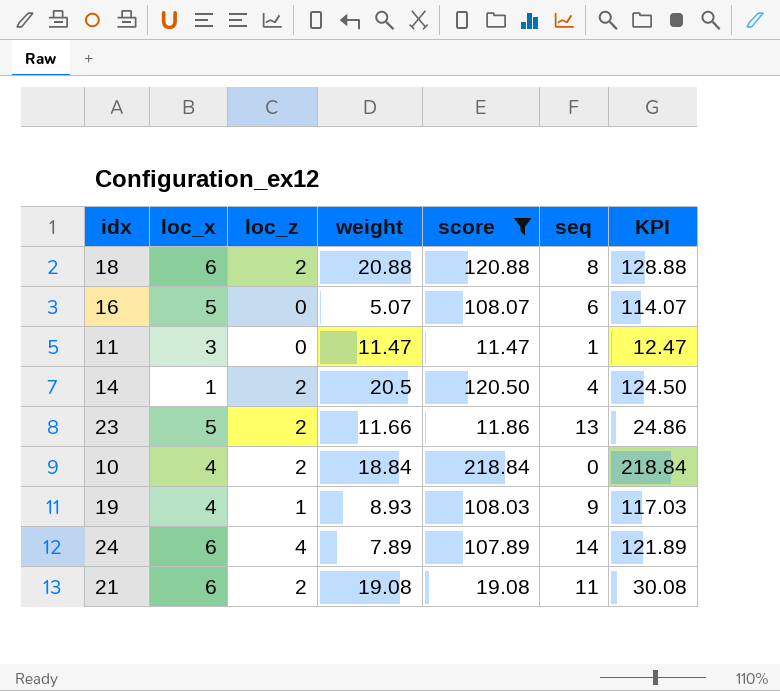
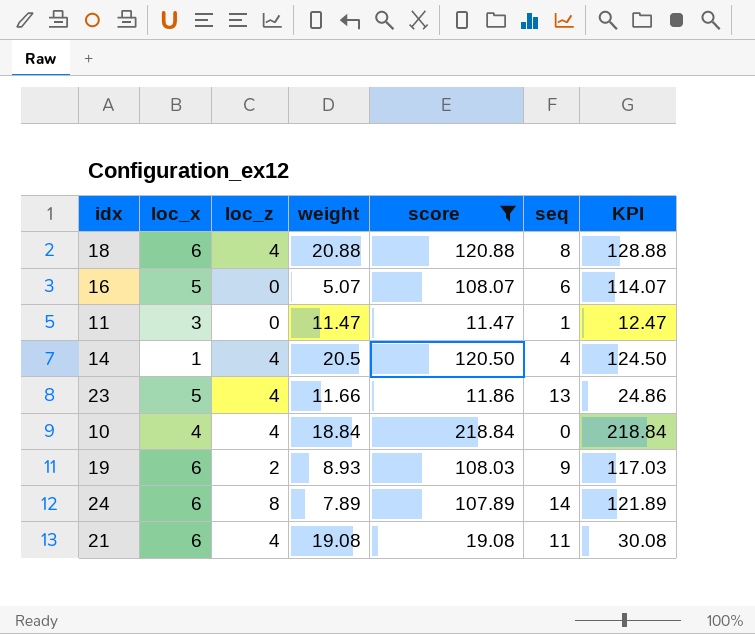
18 | loc_z: 2 -> 4
14 | loc_z: 2 -> 4
23 | loc_z: 2 -> 4
10 | loc_z: 2 -> 4
19 | loc_x: 4 -> 6
19 | loc_z: 1 -> 2
24 | loc_z: 4 -> 8
21 | loc_z: 2 -> 4

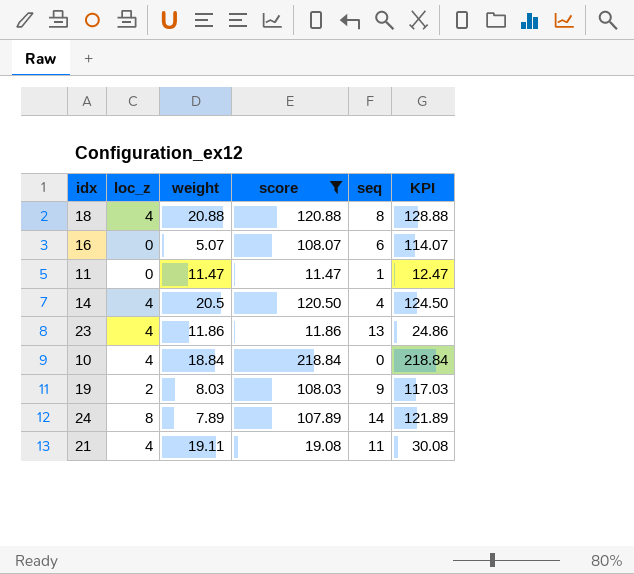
column loc_x | position: 2 -> none
23 | weight: 11.66 -> 11.86
19 | weight: 8.93 -> 8.03
21 | weight: 19.08 -> 19.11

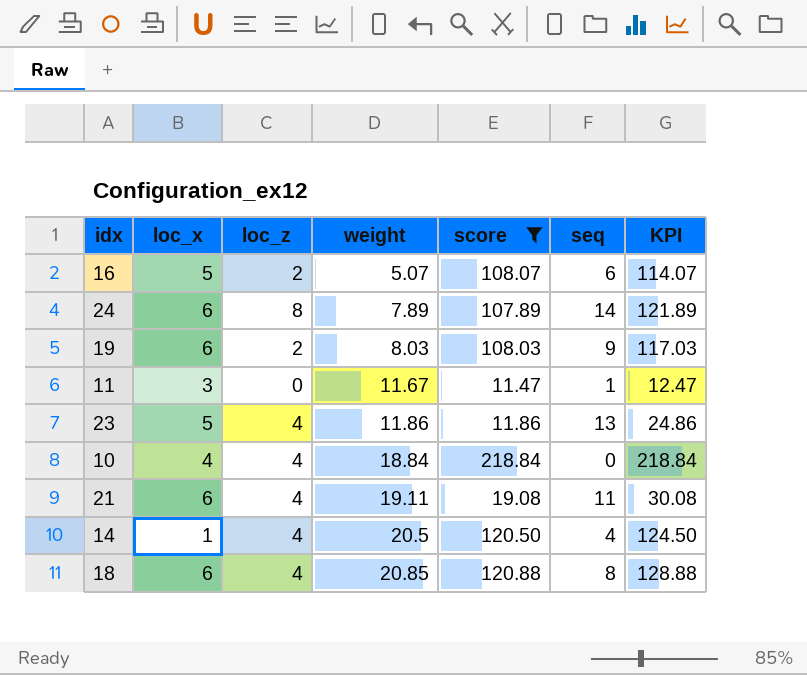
row order: none -> weight ascending
column loc_x | position: none -> 2
16 | loc_z: 0 -> 2
11 | weight: 11.47 -> 11.67
18 | weight: 20.88 -> 20.85

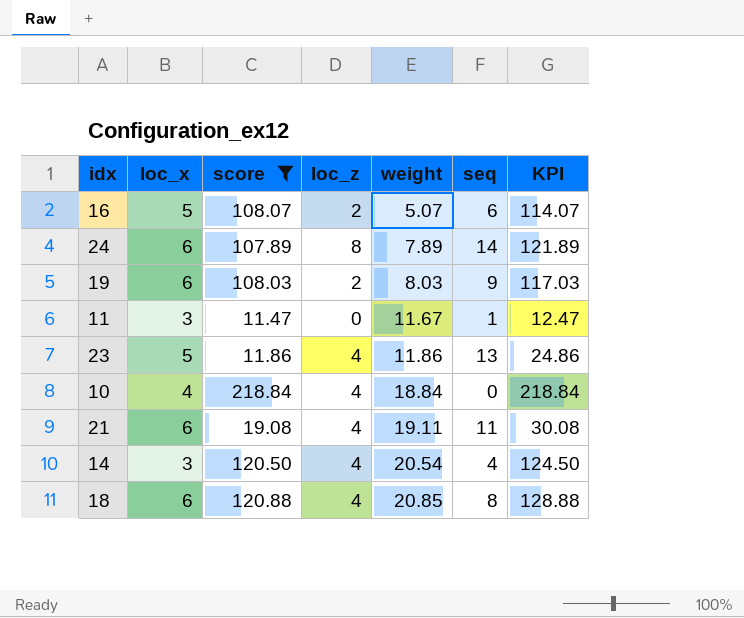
column score | position: 5 -> 3
14 | loc_x: 1 -> 3
14 | weight: 20.5 -> 20.54

